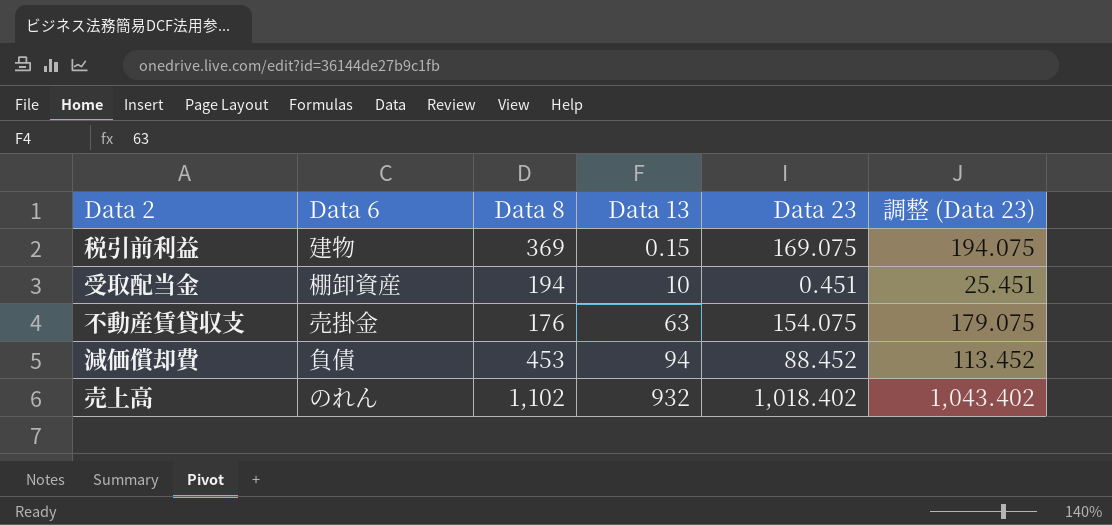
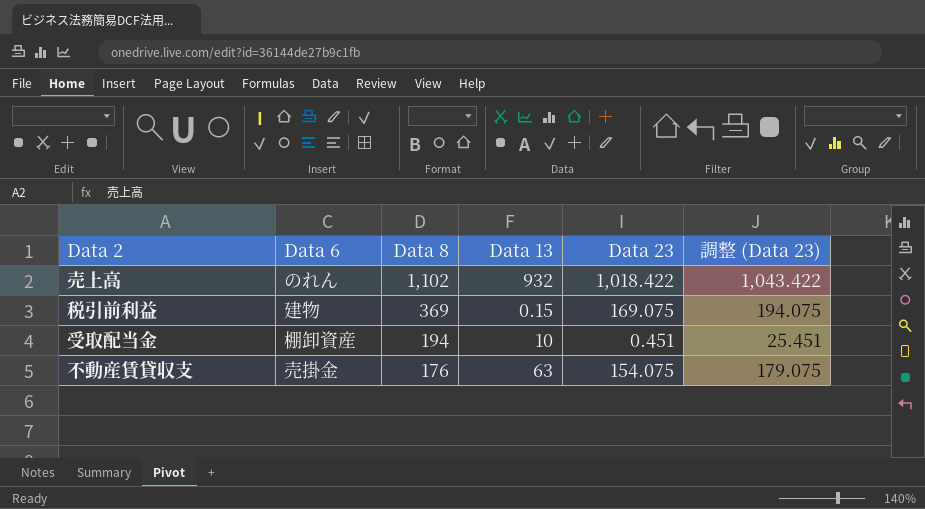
row order: Data 13 ascending -> Data 8 descending
row 減価償却費: 負債 | 453 | 94 | 88.452 | 113.452 -> none
売上高 | Data 23: 1,018.402 -> 1,018.422
売上高 | 調整 (Data 23): 1,043.402 -> 1,043.422

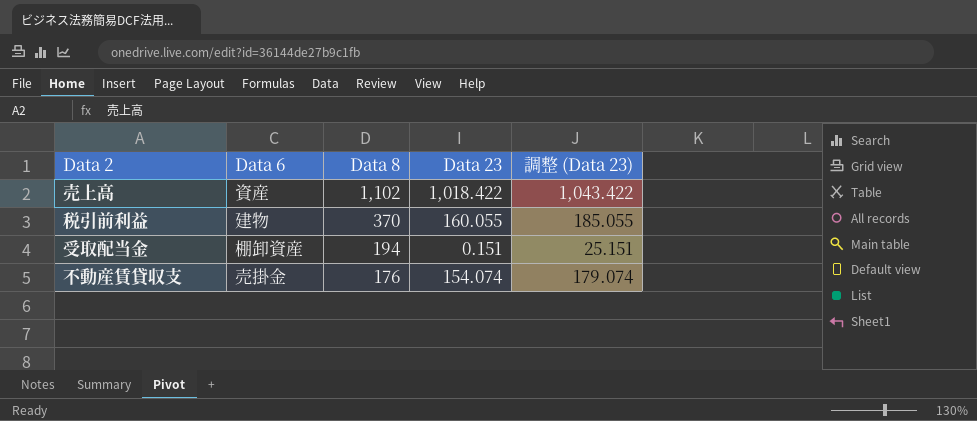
column Data 13 | position: 4 -> none
売上高 | Data 6: のれん -> 資産
税引前利益 | Data 8: 369 -> 370
税引前利益 | Data 23: 169.075 -> 160.055
税引前利益 | 調整 (Data 23): 194.075 -> 185.055
受取配当金 | Data 23: 0.451 -> 0.151
受取配当金 | 調整 (Data 23): 25.451 -> 25.151
不動産賃貸収支 | Data 23: 154.075 -> 154.074
不動産賃貸収支 | 調整 (Data 23): 179.075 -> 179.074

